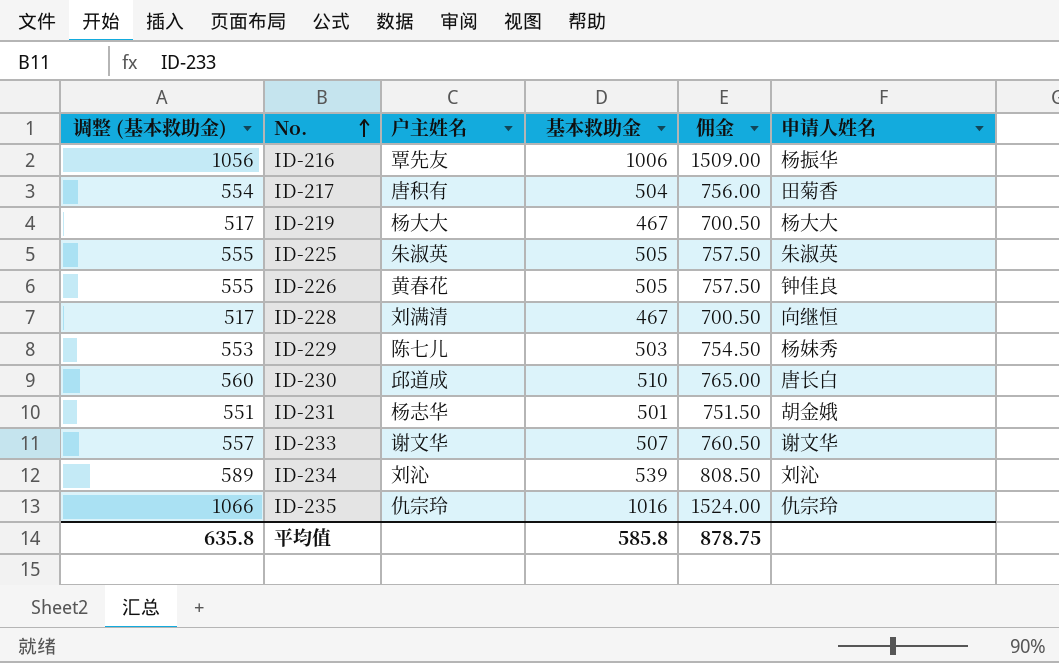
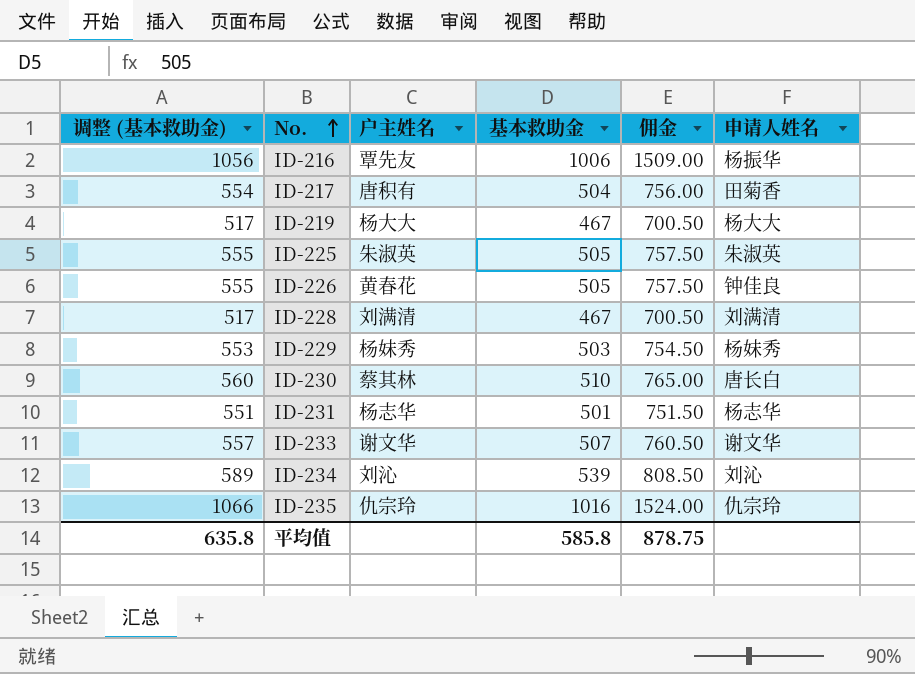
ID-228 | 申请人姓名: 向继恒 -> 刘满清
ID-229 | 户主姓名: 陈七儿 -> 杨妹秀
ID-230 | 户主姓名: 邱道成 -> 蔡其林
ID-231 | 申请人姓名: 胡金娥 -> 杨志华

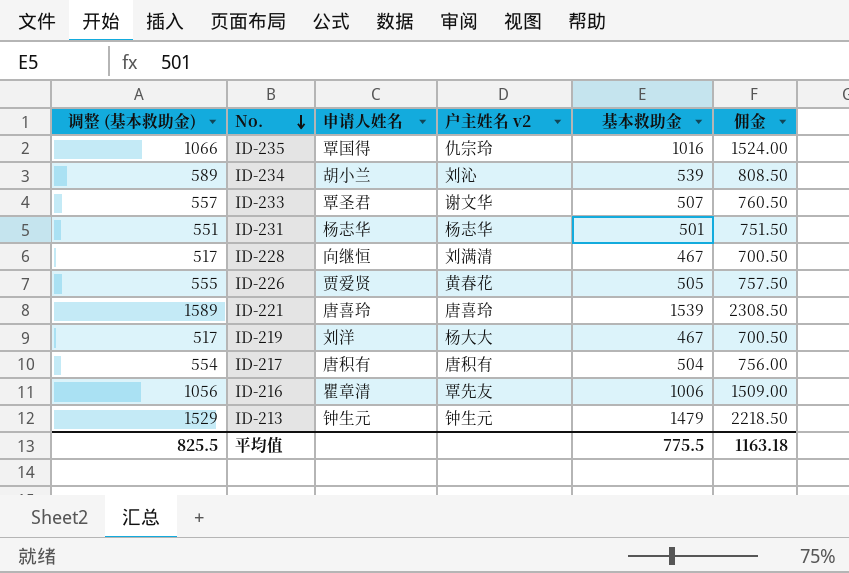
row order: No. ascending -> No. descending
column 申请人姓名 | position: 6 -> 3
column name: 户主姓名 -> 户主姓名 v2
row ID-225: 555 | 朱淑英 | 505 | 757.50 | 朱淑英 -> none
row ID-229: 553 | 杨妹秀 | 503 | 754.50 | 杨妹秀 -> none
row ID-230: 560 | 蔡其林 | 510 | 765.00 | 唐长白 -> none
ID-235 | 申请人姓名: 仇宗玲 -> 覃国得
ID-234 | 申请人姓名: 刘沁 -> 胡小兰
ID-233 | 申请人姓名: 谢文华 -> 覃圣君
ID-228 | 申请人姓名: 刘满清 -> 向继恒
ID-226 | 申请人姓名: 钟佳良 -> 贾爱贤
row ID-221: none -> 1589 | 唐喜玲 | 唐喜玲 | 1539 | 2308.50
ID-219 | 申请人姓名: 杨大大 -> 刘洋
ID-217 | 申请人姓名: 田菊香 -> 唐积有
ID-216 | 申请人姓名: 杨振华 -> 瞿章清
row ID-213: none -> 1529 | 钟生元 | 钟生元 | 1479 | 2218.50
平均值 | 调整 (基本救助金): 635.8 -> 825.5
平均值 | 基本救助金: 585.8 -> 775.5
平均值 | 佣金: 878.75 -> 1163.18

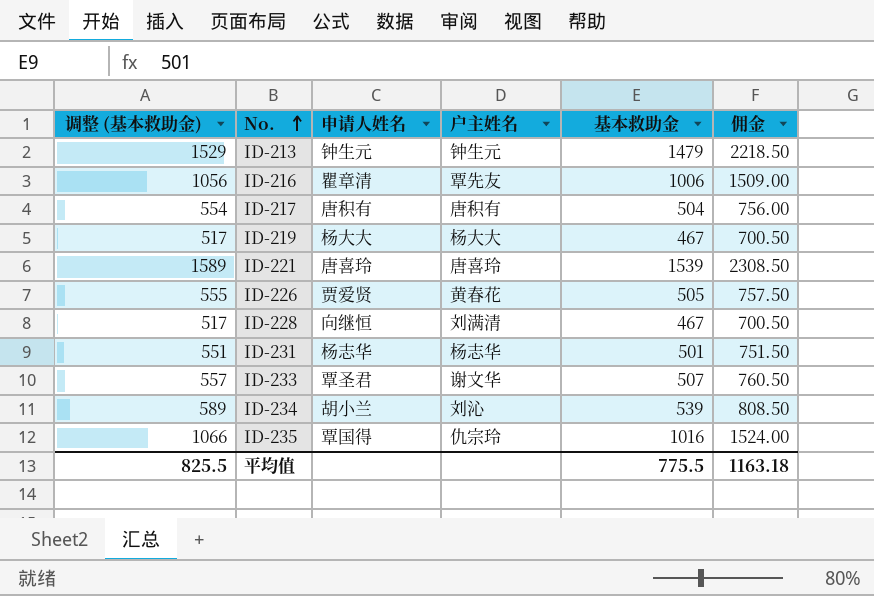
row order: No. descending -> No. ascending
column name: 户主姓名 v2 -> 户主姓名
ID-219 | 申请人姓名: 刘洋 -> 杨大大

